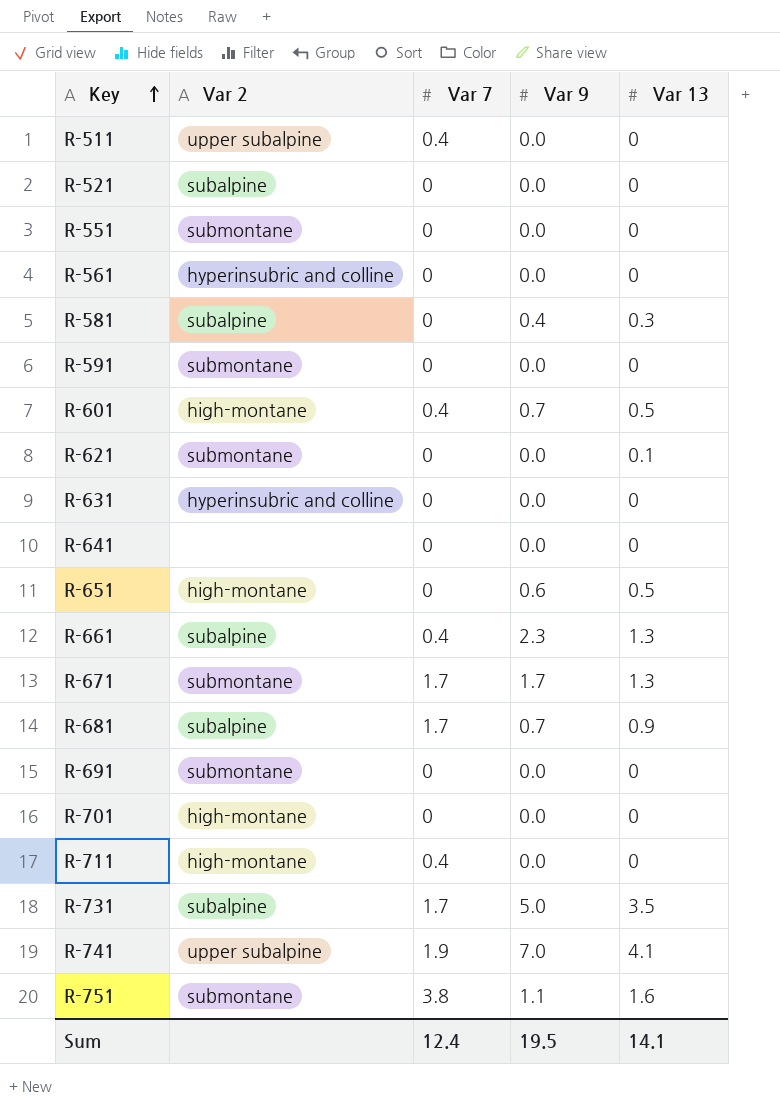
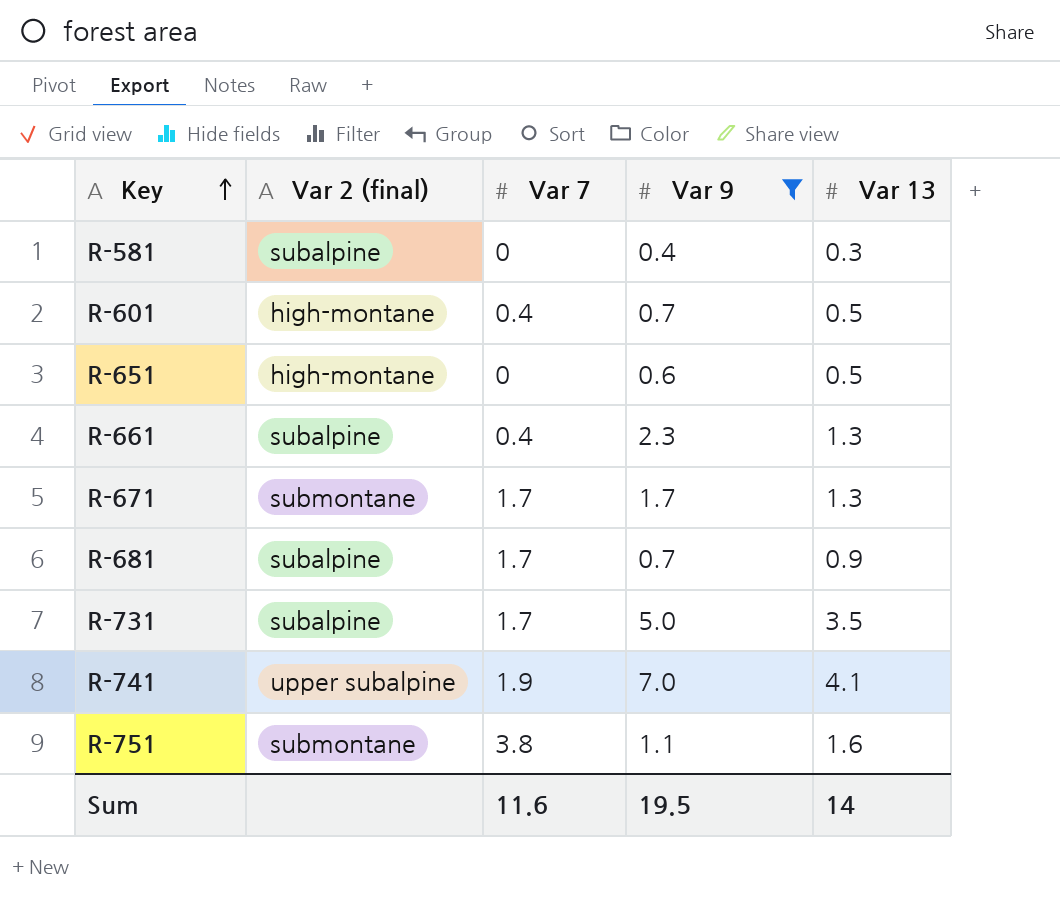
filter: none -> Var 9 != 0.0
column name: Var 2 -> Var 2 (final)
Sum | Var 7: 12.4 -> 11.6
Sum | Var 13: 14.1 -> 14

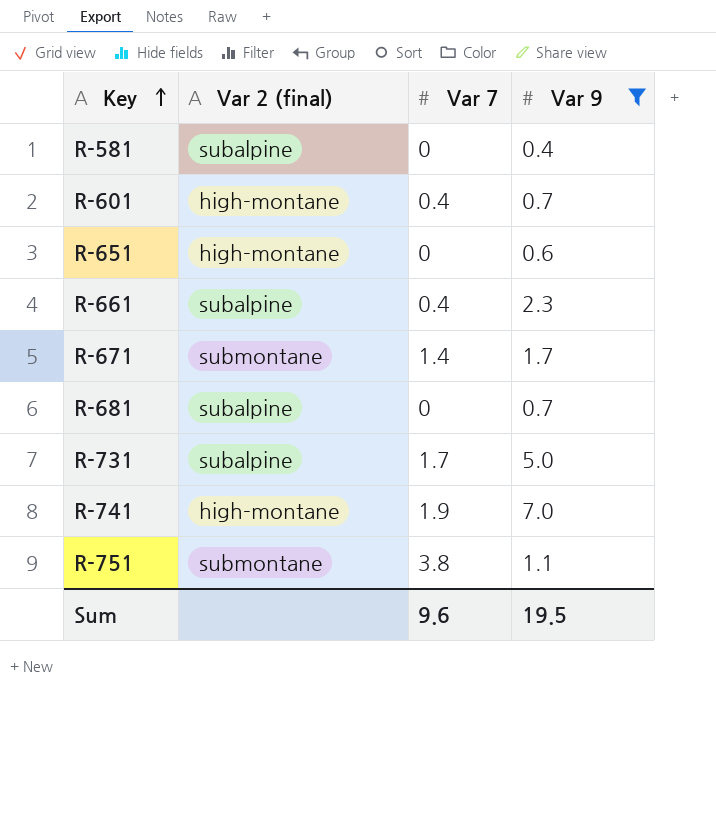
column Var 13 | position: 5 -> none
R-671 | Var 7: 1.7 -> 1.4
R-681 | Var 7: 1.7 -> 0
R-741 | Var 2 (final): upper subalpine -> high-montane
Sum | Var 7: 11.6 -> 9.6

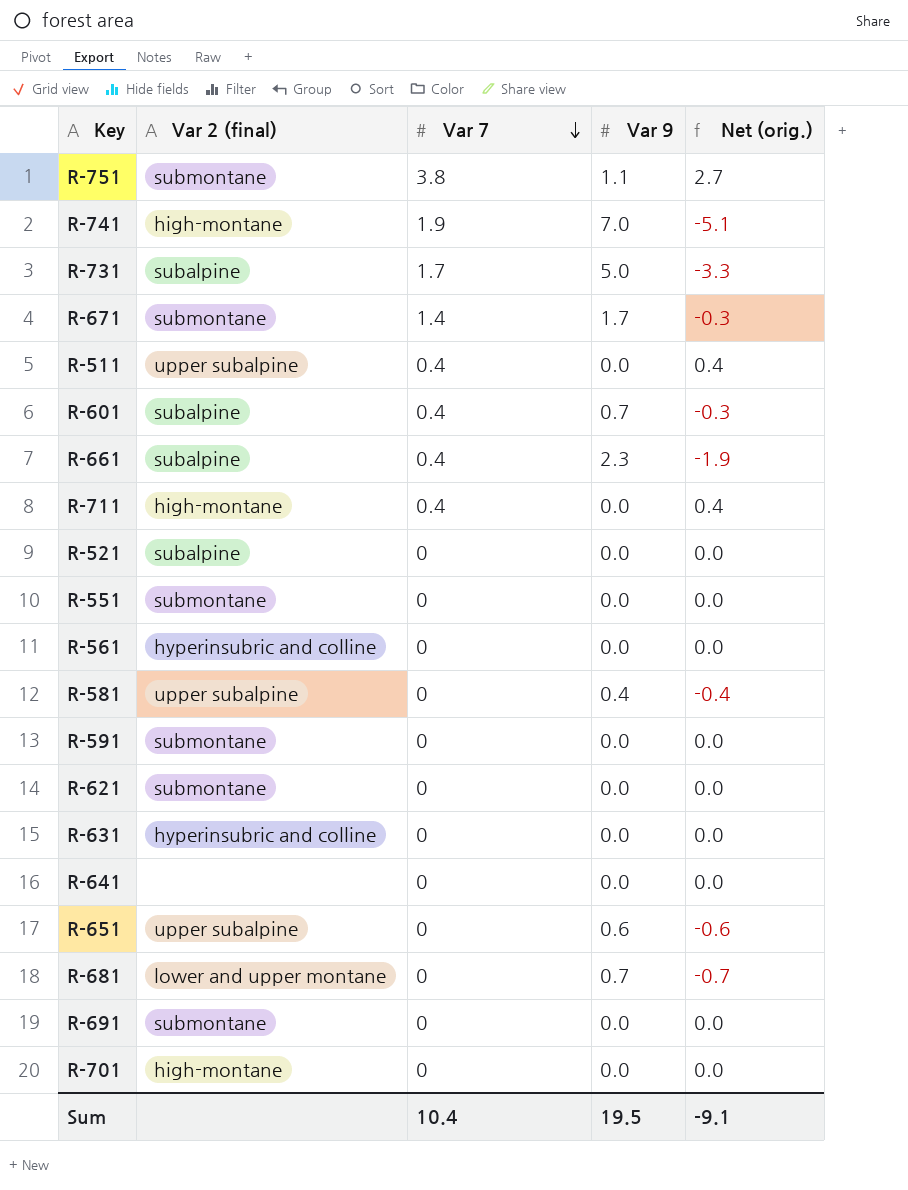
filter: Var 9 != 0.0 -> none
row order: Key ascending -> Var 7 descending
column Net (orig.) | formula: none -> [Var 7] - [Var 9]
R-601 | Var 2 (final): high-montane -> subalpine
R-581 | Var 2 (final): subalpine -> upper subalpine
R-651 | Var 2 (final): high-montane -> upper subalpine
R-681 | Var 2 (final): subalpine -> lower and upper montane
Sum | Var 7: 9.6 -> 10.4

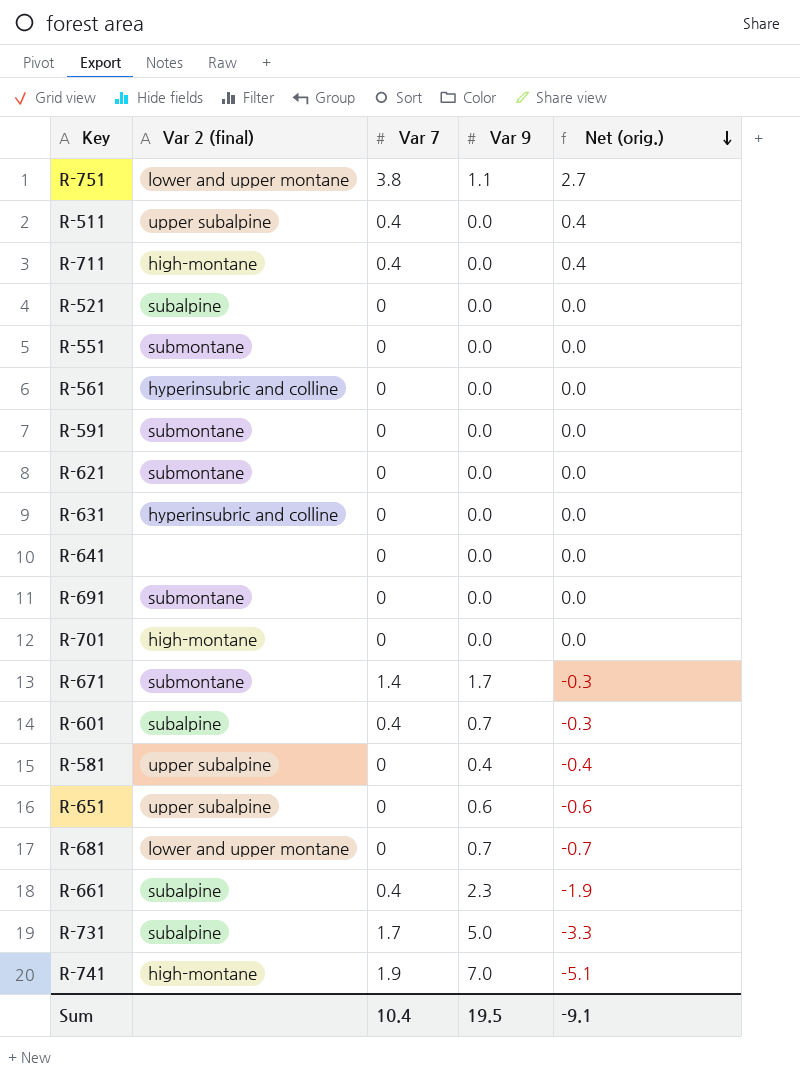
row order: Var 7 descending -> Net (orig.) descending
R-751 | Var 2 (final): submontane -> lower and upper montane

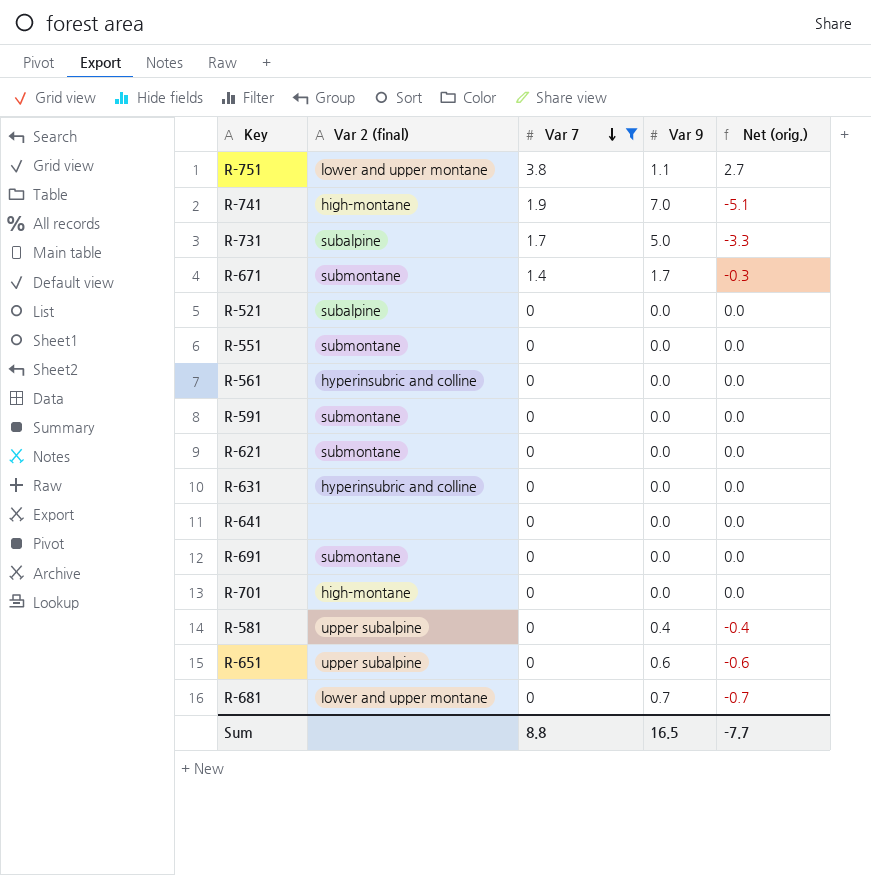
filter: none -> Var 7 != 0.4
row order: Net (orig.) descending -> Var 7 descending
Sum | Var 7: 10.4 -> 8.8
Sum | Var 9: 19.5 -> 16.5
Sum | Net (orig.): -9.1 -> -7.7

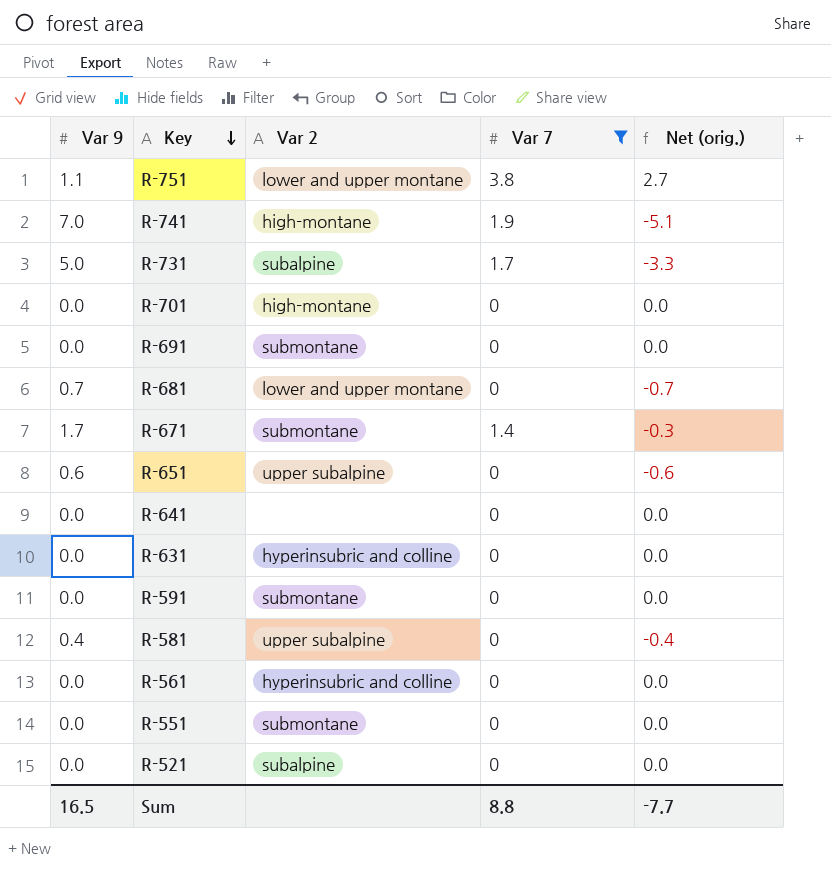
row order: Var 7 descending -> Key descending
column Var 9 | position: 4 -> 1
column name: Var 2 (final) -> Var 2
row R-621: submontane | 0 | 0.0 | 0.0 -> none

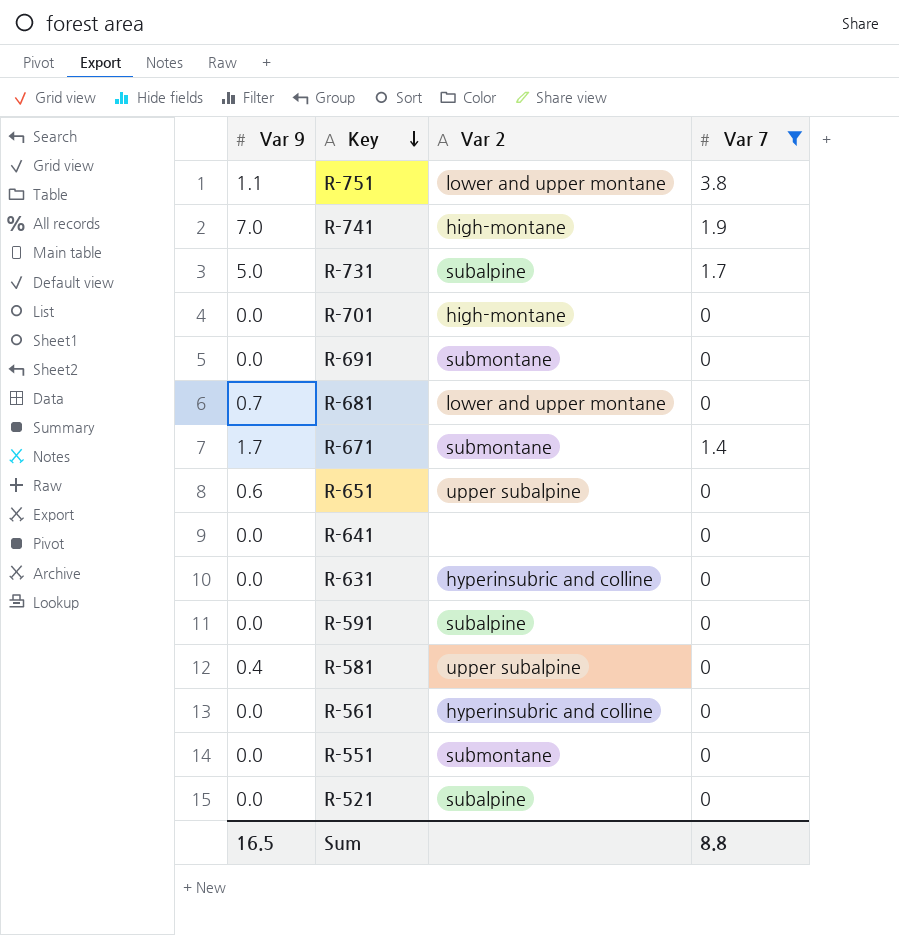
column Net (orig.) | formula: [Var 7] - [Var 9] -> none
R-591 | Var 2: submontane -> subalpine

